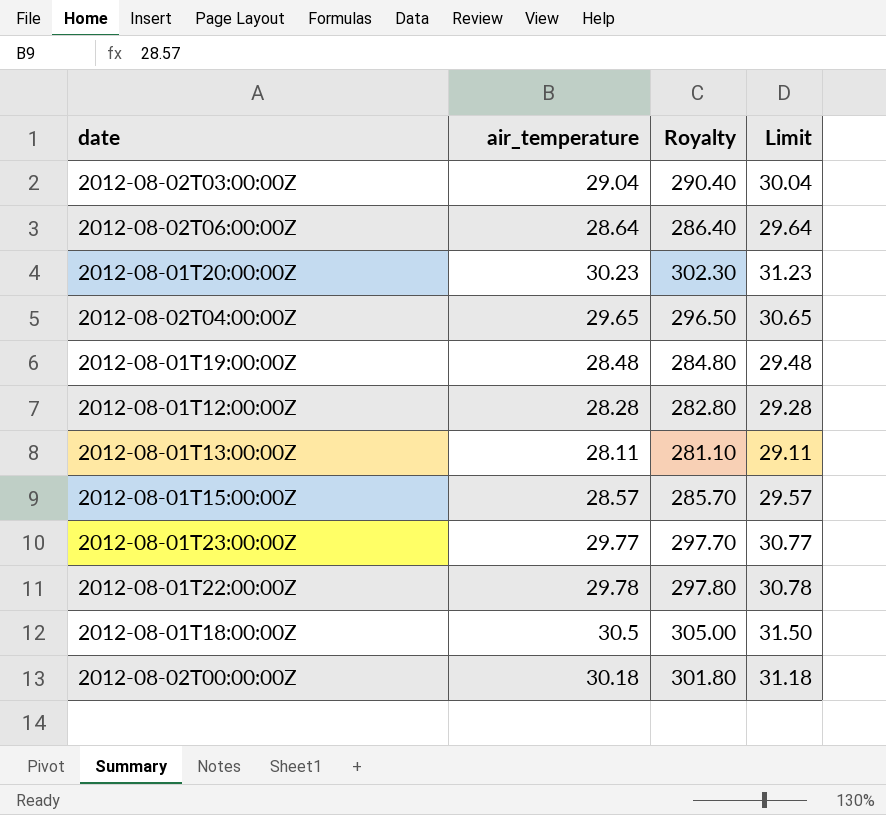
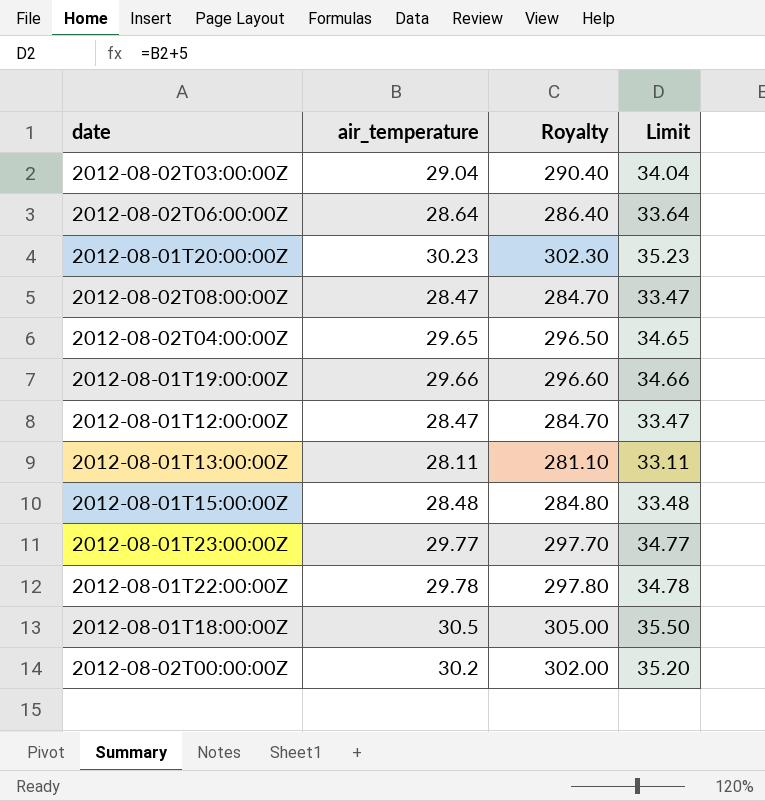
column Limit | formula: [air_temperature] + 1 -> [air_temperature] + 5
row 2012-08-02T08:00:00Z: none -> 28.47 | 284.70 | 33.47
2012-08-01T19:00:00Z | air_temperature: 28.48 -> 29.66
2012-08-01T19:00:00Z | Royalty: 284.80 -> 296.60
2012-08-01T12:00:00Z | air_temperature: 28.28 -> 28.47
2012-08-01T12:00:00Z | Royalty: 282.80 -> 284.70
2012-08-01T15:00:00Z | air_temperature: 28.57 -> 28.48
2012-08-01T15:00:00Z | Royalty: 285.70 -> 284.80
2012-08-02T00:00:00Z | air_temperature: 30.18 -> 30.2
2012-08-02T00:00:00Z | Royalty: 301.80 -> 302.00

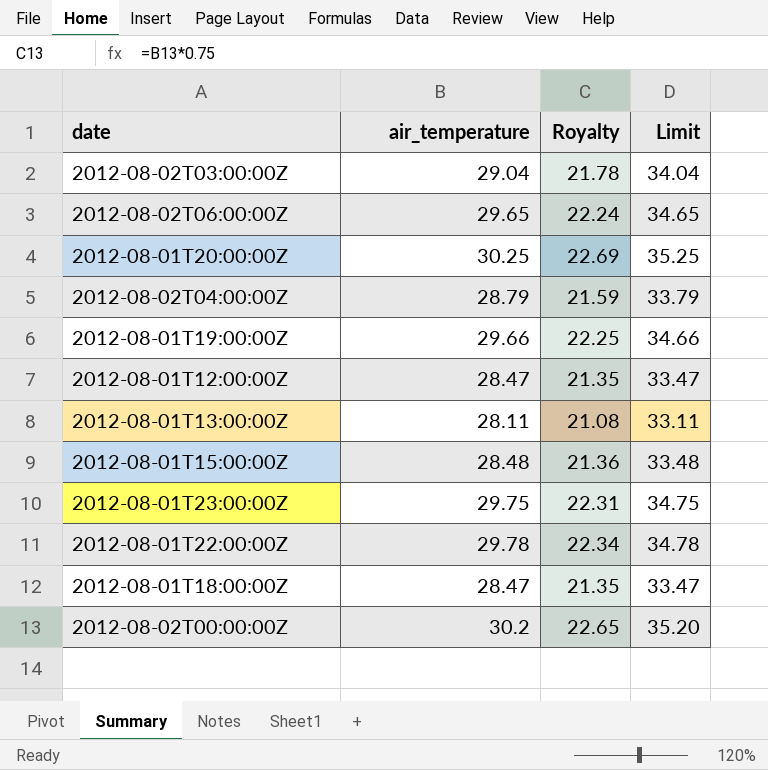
column Royalty | formula: [air_temperature] * 10 -> [air_temperature] * 0.75
row 2012-08-02T08:00:00Z: 28.47 | 284.70 | 33.47 -> none
2012-08-02T06:00:00Z | air_temperature: 28.64 -> 29.65
2012-08-02T06:00:00Z | Limit: 33.64 -> 34.65
2012-08-01T20:00:00Z | air_temperature: 30.23 -> 30.25
2012-08-01T20:00:00Z | Limit: 35.23 -> 35.25
2012-08-02T04:00:00Z | air_temperature: 29.65 -> 28.79
2012-08-02T04:00:00Z | Limit: 34.65 -> 33.79
2012-08-01T23:00:00Z | air_temperature: 29.77 -> 29.75
2012-08-01T23:00:00Z | Limit: 34.77 -> 34.75
2012-08-01T18:00:00Z | air_temperature: 30.5 -> 28.47
2012-08-01T18:00:00Z | Limit: 35.50 -> 33.47

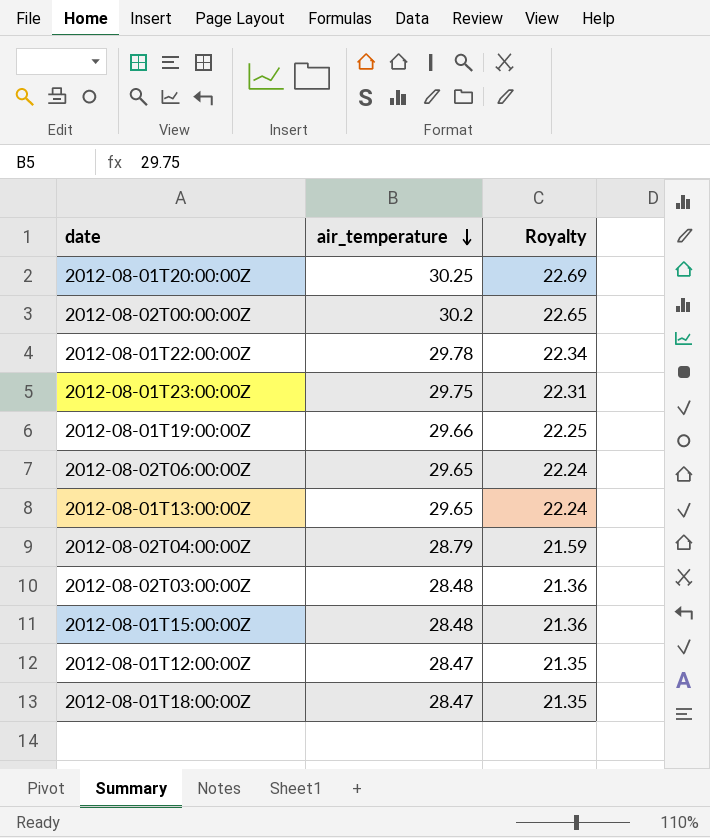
row order: none -> air_temperature descending
column Limit | formula: [air_temperature] + 5 -> none
2012-08-01T13:00:00Z | air_temperature: 28.11 -> 29.65
2012-08-01T13:00:00Z | Royalty: 21.08 -> 22.24
2012-08-02T03:00:00Z | air_temperature: 29.04 -> 28.48
2012-08-02T03:00:00Z | Royalty: 21.78 -> 21.36

